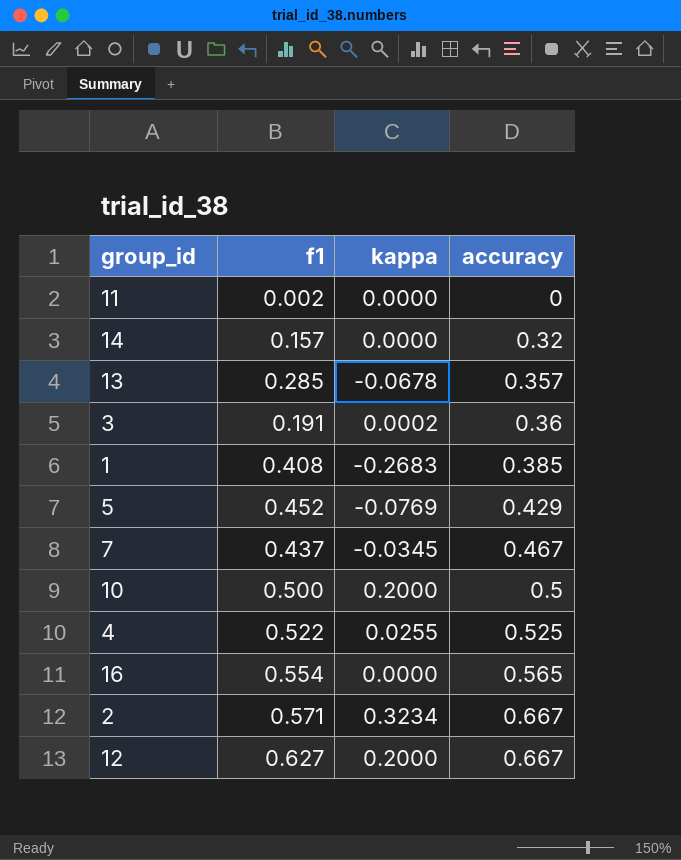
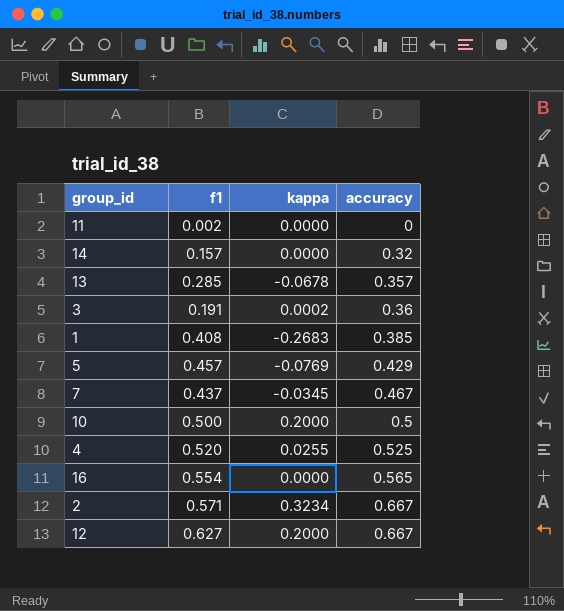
5 | f1: 0.452 -> 0.457
4 | f1: 0.522 -> 0.520

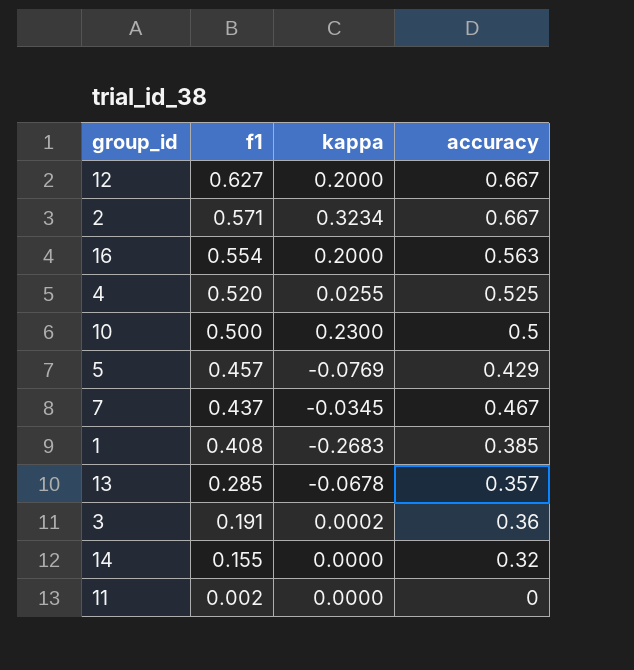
row order: accuracy ascending -> f1 descending
16 | kappa: 0.0000 -> 0.2000
16 | accuracy: 0.565 -> 0.563
10 | kappa: 0.2000 -> 0.2300
14 | f1: 0.157 -> 0.155

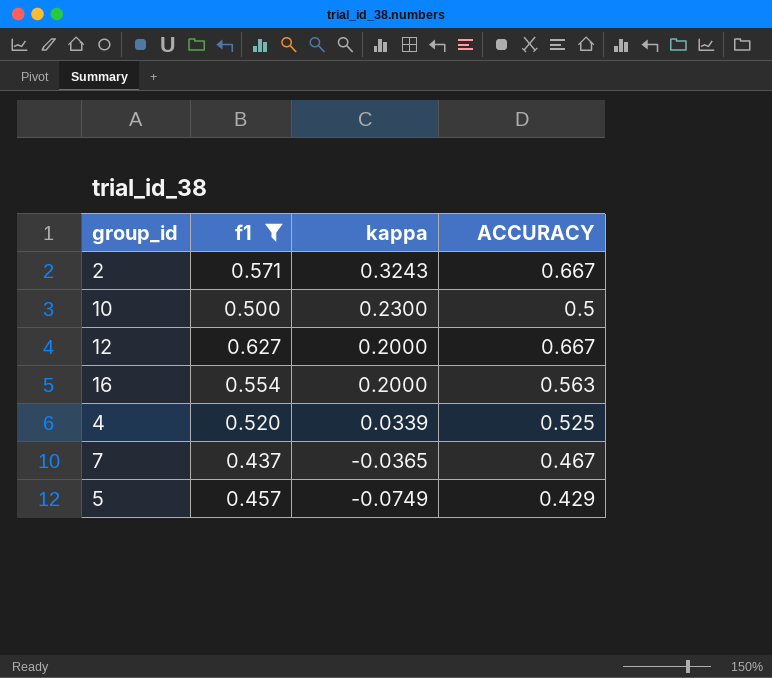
filter: none -> f1 >= 0.437
row order: f1 descending -> kappa descending
column name: accuracy -> ACCURACY
2 | kappa: 0.3234 -> 0.3243
4 | kappa: 0.0255 -> 0.0339
7 | kappa: -0.0345 -> -0.0365
5 | kappa: -0.0769 -> -0.0749

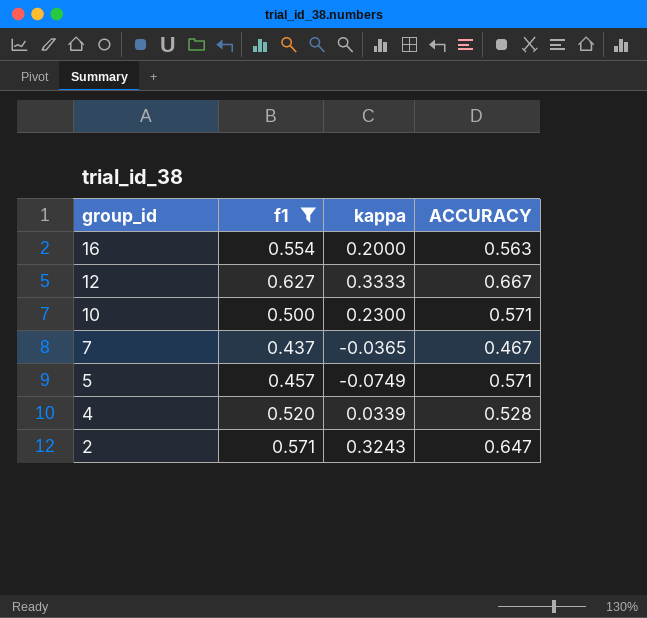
row order: kappa descending -> group_id descending
12 | kappa: 0.2000 -> 0.3333
10 | ACCURACY: 0.5 -> 0.571
5 | ACCURACY: 0.429 -> 0.571
4 | ACCURACY: 0.525 -> 0.528
2 | ACCURACY: 0.667 -> 0.647

